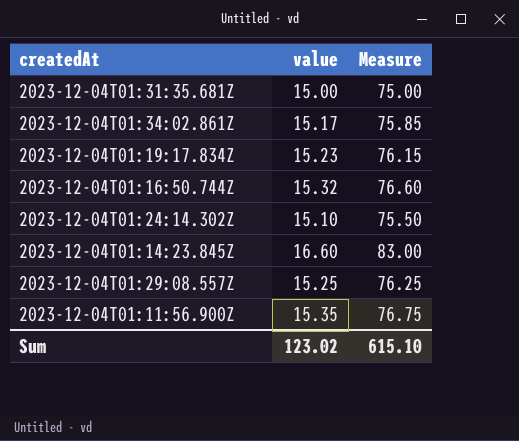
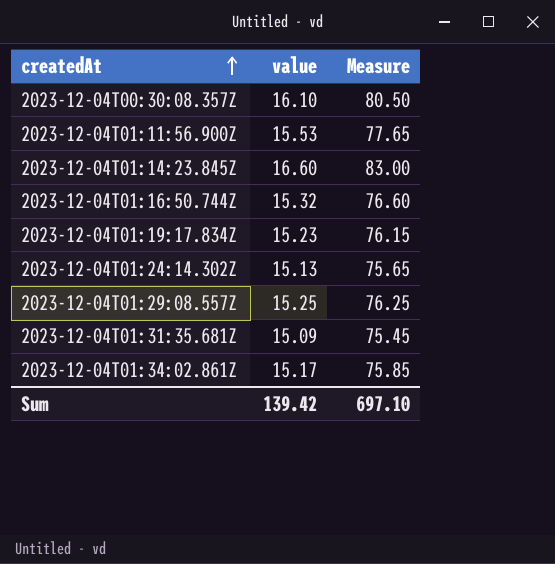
row order: none -> createdAt ascending
row 2023-12-04T00:30:08.357Z: none -> 16.10 | 80.50
2023-12-04T01:11:56.900Z | value: 15.35 -> 15.53
2023-12-04T01:11:56.900Z | Measure: 76.75 -> 77.65
2023-12-04T01:24:14.302Z | value: 15.10 -> 15.13
2023-12-04T01:24:14.302Z | Measure: 75.50 -> 75.65
2023-12-04T01:31:35.681Z | value: 15.00 -> 15.09
2023-12-04T01:31:35.681Z | Measure: 75.00 -> 75.45
Sum | value: 123.02 -> 139.42
Sum | Measure: 615.10 -> 697.10

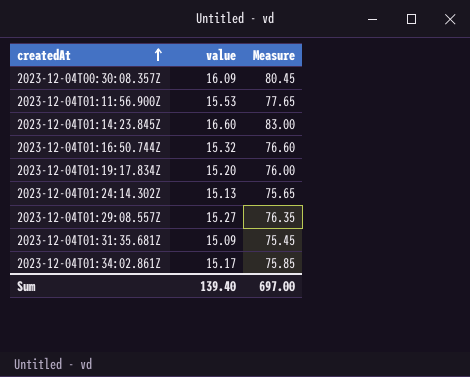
2023-12-04T00:30:08.357Z | value: 16.10 -> 16.09
2023-12-04T00:30:08.357Z | Measure: 80.50 -> 80.45
2023-12-04T01:19:17.834Z | value: 15.23 -> 15.20
2023-12-04T01:19:17.834Z | Measure: 76.15 -> 76.00
2023-12-04T01:29:08.557Z | value: 15.25 -> 15.27
2023-12-04T01:29:08.557Z | Measure: 76.25 -> 76.35
Sum | value: 139.42 -> 139.40
Sum | Measure: 697.10 -> 697.00

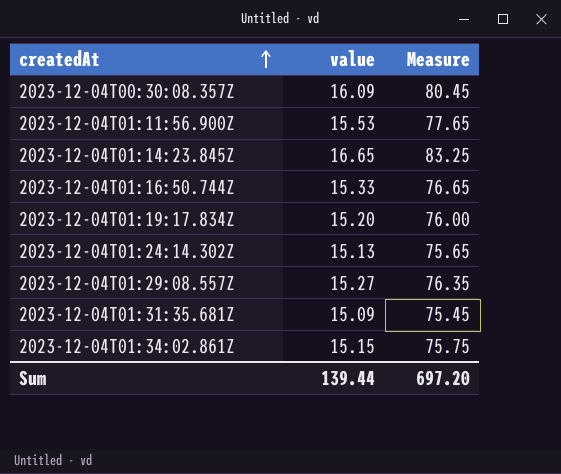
2023-12-04T01:14:23.845Z | value: 16.60 -> 16.65
2023-12-04T01:14:23.845Z | Measure: 83.00 -> 83.25
2023-12-04T01:16:50.744Z | value: 15.32 -> 15.33
2023-12-04T01:16:50.744Z | Measure: 76.60 -> 76.65
2023-12-04T01:34:02.861Z | value: 15.17 -> 15.15
2023-12-04T01:34:02.861Z | Measure: 75.85 -> 75.75
Sum | value: 139.40 -> 139.44
Sum | Measure: 697.00 -> 697.20

